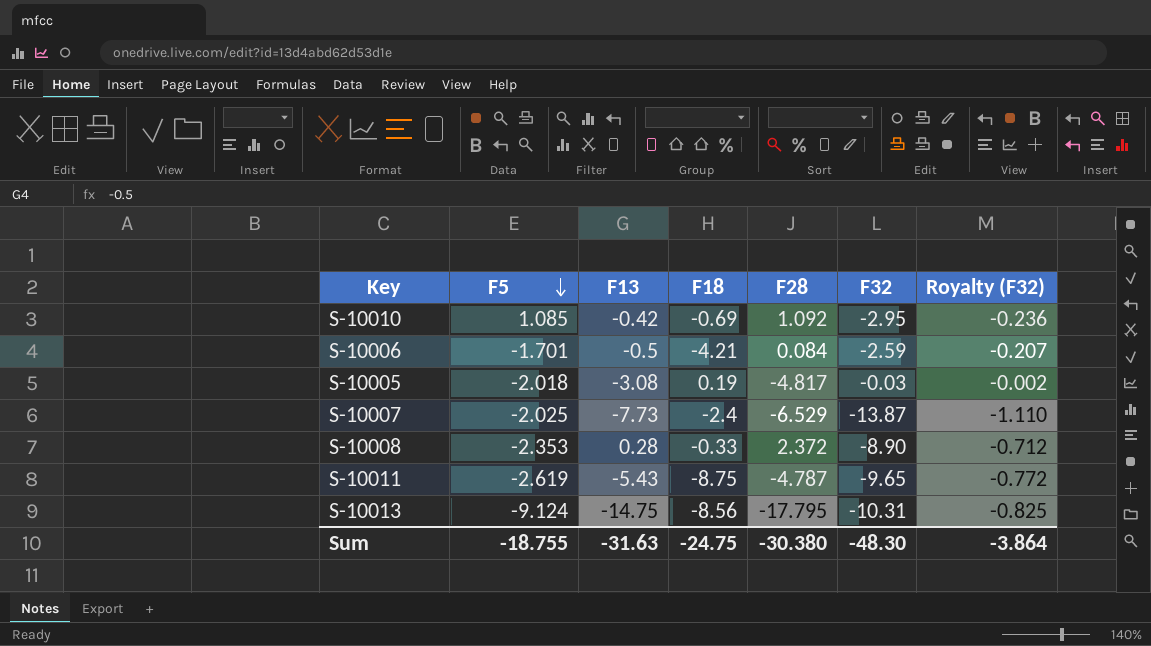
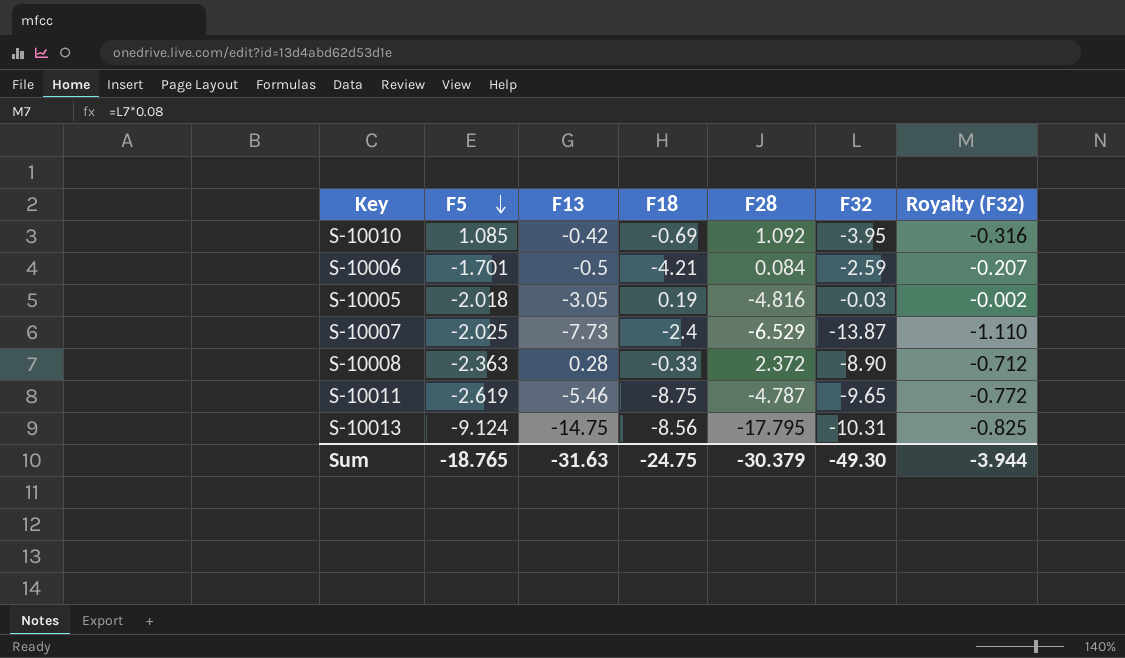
S-10010 | F32: -2.95 -> -3.95
S-10010 | Royalty (F32): -0.236 -> -0.316
S-10005 | F13: -3.08 -> -3.05
S-10005 | F28: -4.817 -> -4.816
S-10008 | F5: -2.353 -> -2.363
S-10011 | F13: -5.43 -> -5.46
Sum | F5: -18.755 -> -18.765
Sum | F28: -30.380 -> -30.379
Sum | F32: -48.30 -> -49.30
Sum | Royalty (F32): -3.864 -> -3.944

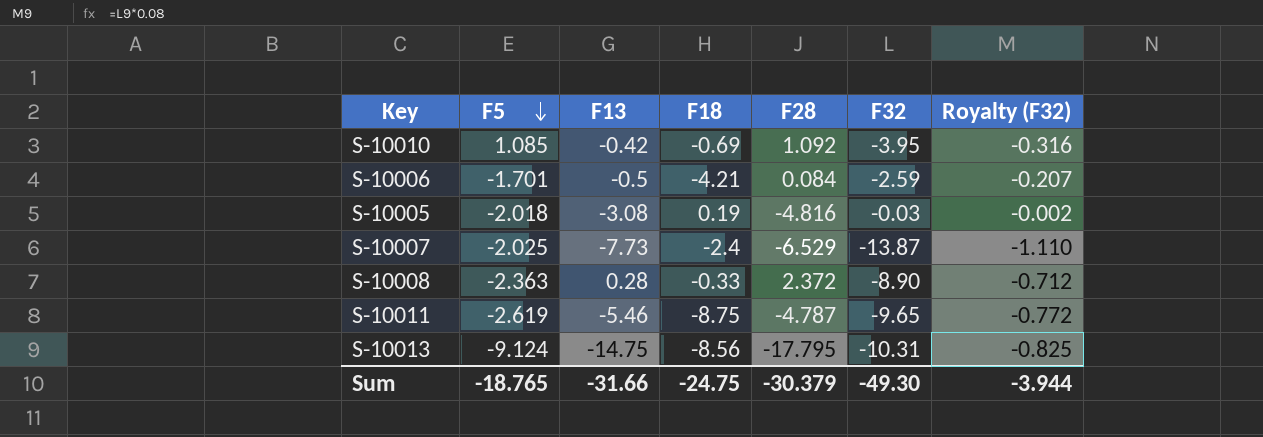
S-10005 | F13: -3.05 -> -3.08
Sum | F13: -31.63 -> -31.66

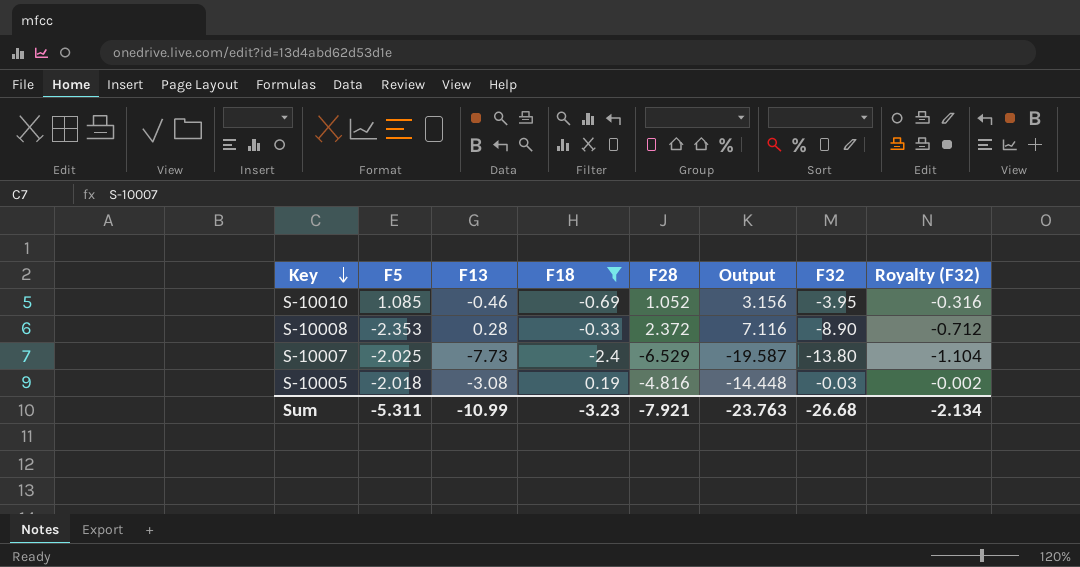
filter: none -> F18 >= -2.4
row order: F5 descending -> Key descending
column Output | formula: none -> [F28] * 3
S-10010 | F13: -0.42 -> -0.46
S-10010 | F28: 1.092 -> 1.052
S-10008 | F5: -2.363 -> -2.353
S-10007 | F32: -13.87 -> -13.80
S-10007 | Royalty (F32): -1.110 -> -1.104
Sum | F5: -18.765 -> -5.311
Sum | F13: -31.66 -> -10.99
Sum | F18: -24.75 -> -3.23
Sum | F28: -30.379 -> -7.921
Sum | F32: -49.30 -> -26.68
Sum | Royalty (F32): -3.944 -> -2.134

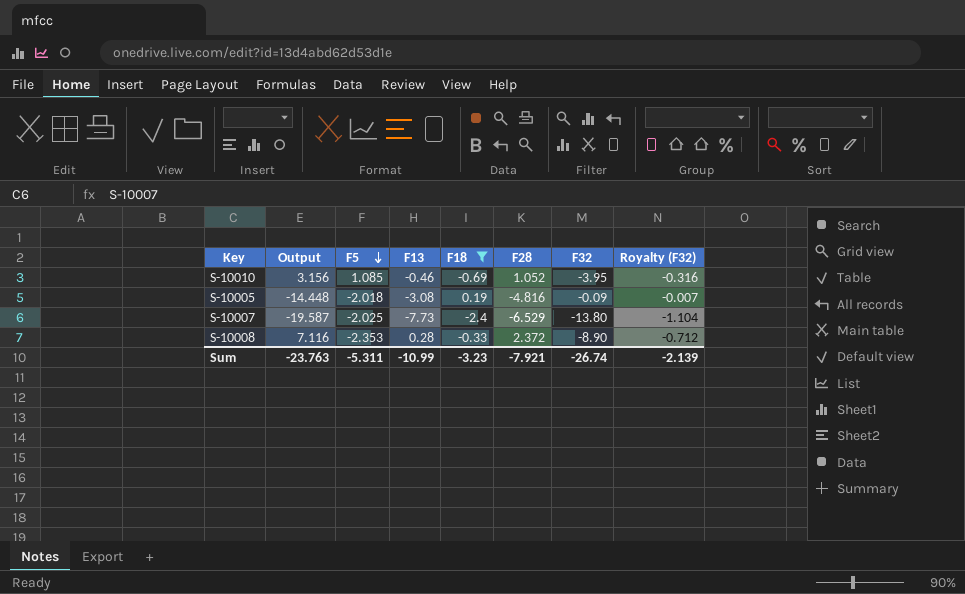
row order: Key descending -> F5 descending
column Output | position: 6 -> 2
S-10005 | F32: -0.03 -> -0.09
S-10005 | Royalty (F32): -0.002 -> -0.007
Sum | F32: -26.68 -> -26.74
Sum | Royalty (F32): -2.134 -> -2.139

